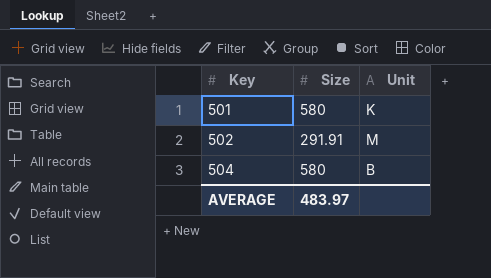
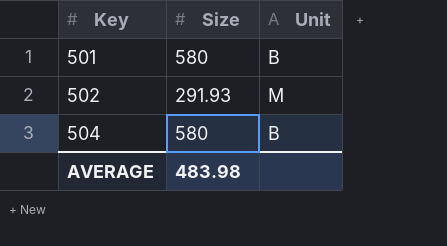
501 | Unit: K -> B
502 | Size: 291.91 -> 291.93
AVERAGE | Size: 483.97 -> 483.98

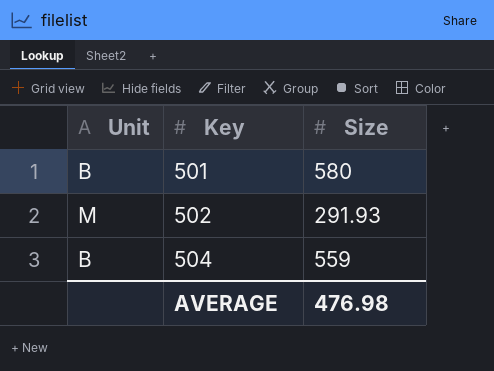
column Unit | position: 3 -> 1
504 | Size: 580 -> 559
AVERAGE | Size: 483.98 -> 476.98

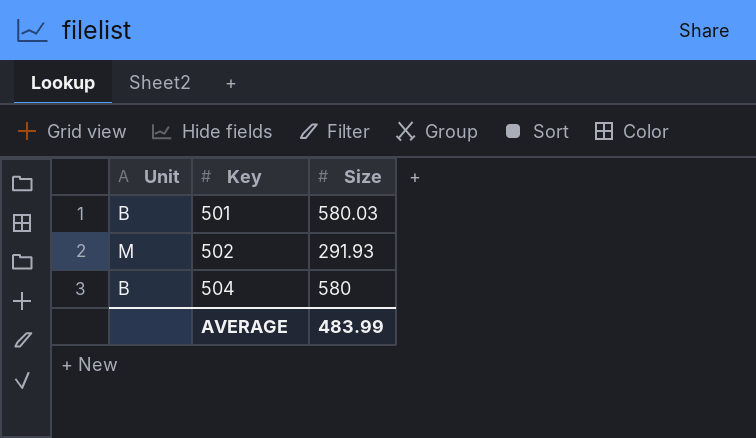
501 | Size: 580 -> 580.03
504 | Size: 559 -> 580
AVERAGE | Size: 476.98 -> 483.99

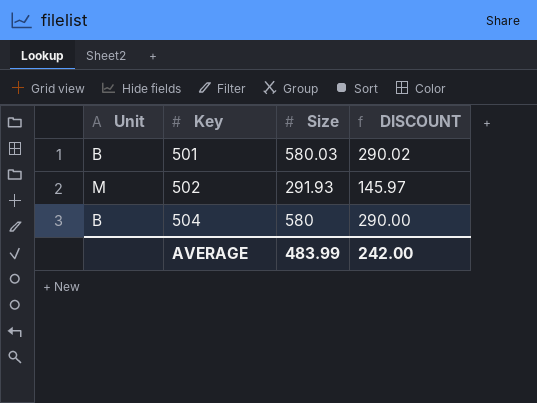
column DISCOUNT | formula: none -> [Size] * 0.5

